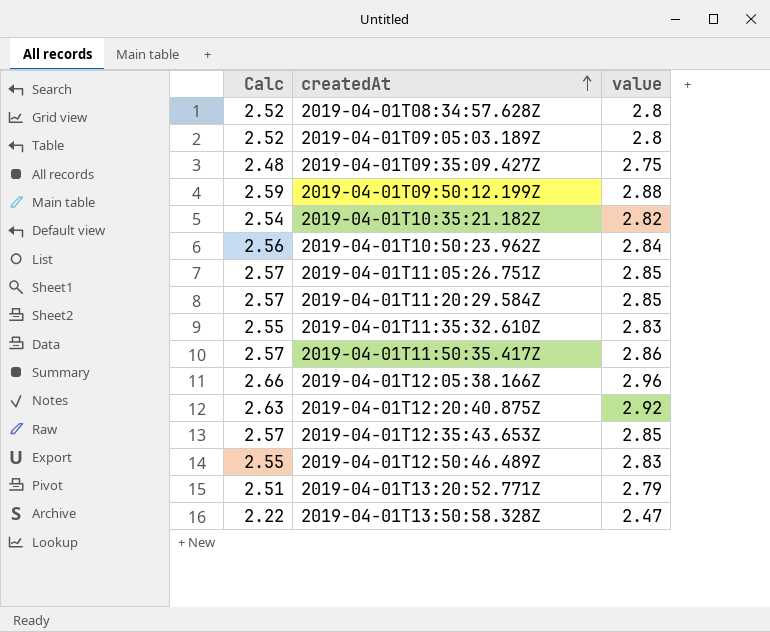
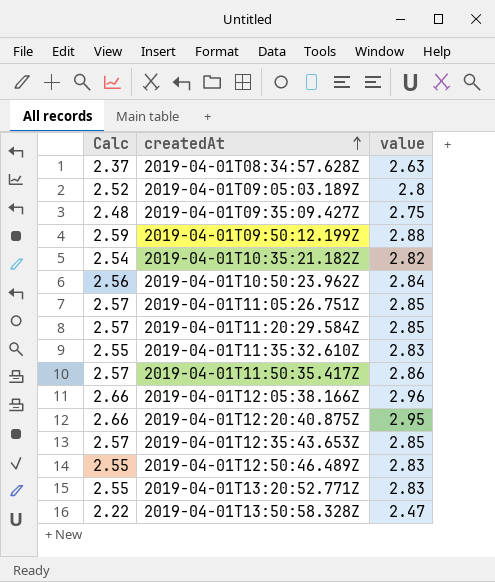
2019-04-01T08:34:57.628Z | Calc: 2.52 -> 2.37
2019-04-01T08:34:57.628Z | value: 2.8 -> 2.63
2019-04-01T12:20:40.875Z | Calc: 2.63 -> 2.66
2019-04-01T12:20:40.875Z | value: 2.92 -> 2.95
2019-04-01T13:20:52.771Z | Calc: 2.51 -> 2.55
2019-04-01T13:20:52.771Z | value: 2.79 -> 2.83

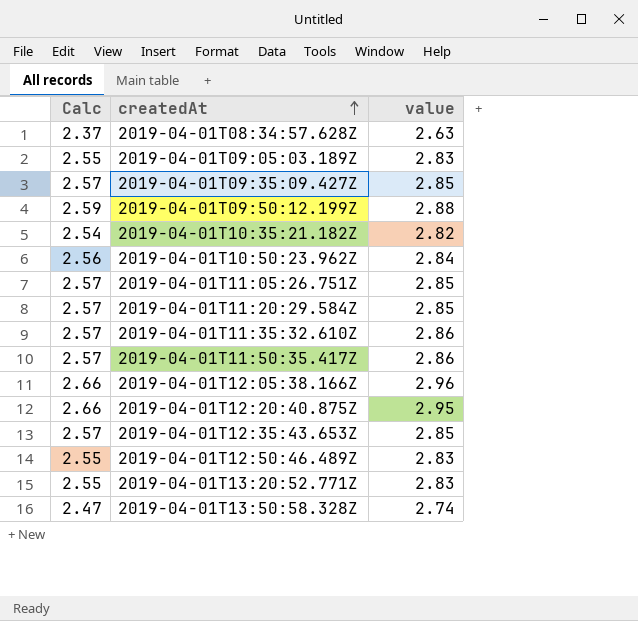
2019-04-01T09:05:03.189Z | Calc: 2.52 -> 2.55
2019-04-01T09:05:03.189Z | value: 2.8 -> 2.83
2019-04-01T09:35:09.427Z | Calc: 2.48 -> 2.57
2019-04-01T09:35:09.427Z | value: 2.75 -> 2.85
2019-04-01T11:35:32.610Z | Calc: 2.55 -> 2.57
2019-04-01T11:35:32.610Z | value: 2.83 -> 2.86
2019-04-01T13:50:58.328Z | Calc: 2.22 -> 2.47
2019-04-01T13:50:58.328Z | value: 2.47 -> 2.74

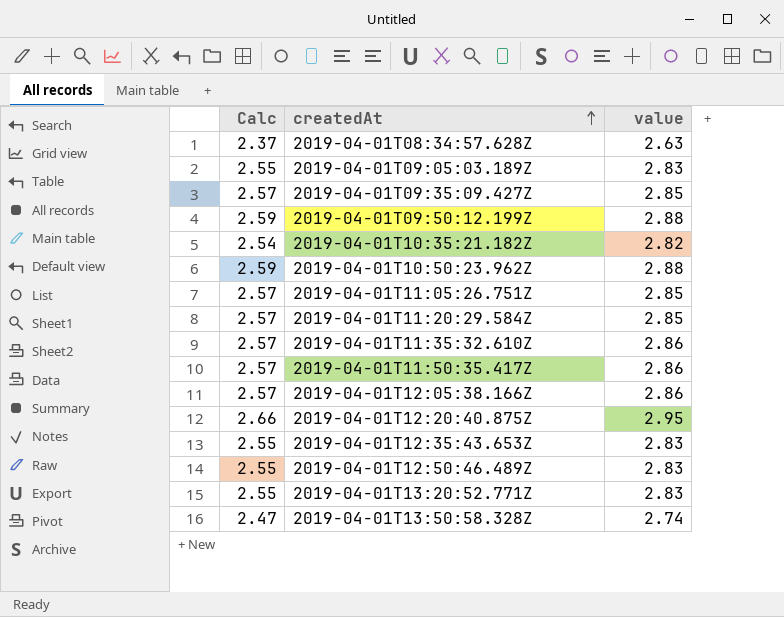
2019-04-01T10:50:23.962Z | Calc: 2.56 -> 2.59
2019-04-01T10:50:23.962Z | value: 2.84 -> 2.88
2019-04-01T12:05:38.166Z | Calc: 2.66 -> 2.57
2019-04-01T12:05:38.166Z | value: 2.96 -> 2.86
2019-04-01T12:35:43.653Z | Calc: 2.57 -> 2.55
2019-04-01T12:35:43.653Z | value: 2.85 -> 2.83

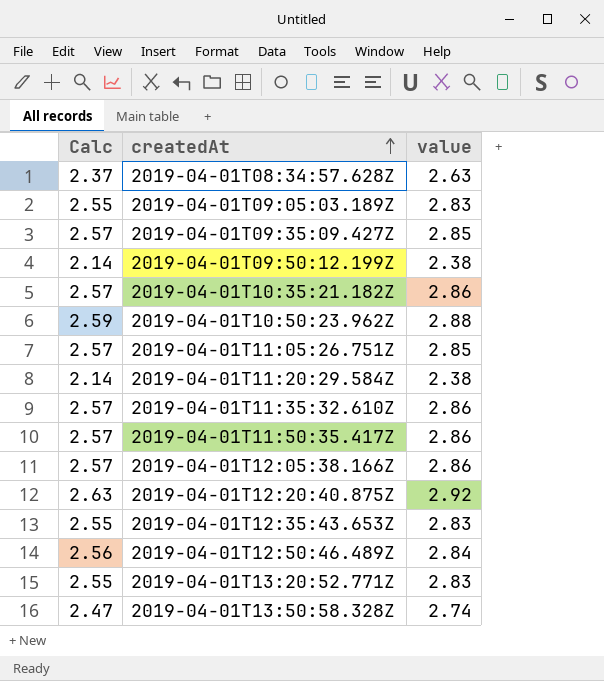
2019-04-01T09:50:12.199Z | Calc: 2.59 -> 2.14
2019-04-01T09:50:12.199Z | value: 2.88 -> 2.38
2019-04-01T10:35:21.182Z | Calc: 2.54 -> 2.57
2019-04-01T10:35:21.182Z | value: 2.82 -> 2.86
2019-04-01T11:20:29.584Z | Calc: 2.57 -> 2.14
2019-04-01T11:20:29.584Z | value: 2.85 -> 2.38
2019-04-01T12:20:40.875Z | Calc: 2.66 -> 2.63
2019-04-01T12:20:40.875Z | value: 2.95 -> 2.92
2019-04-01T12:50:46.489Z | Calc: 2.55 -> 2.56
2019-04-01T12:50:46.489Z | value: 2.83 -> 2.84

